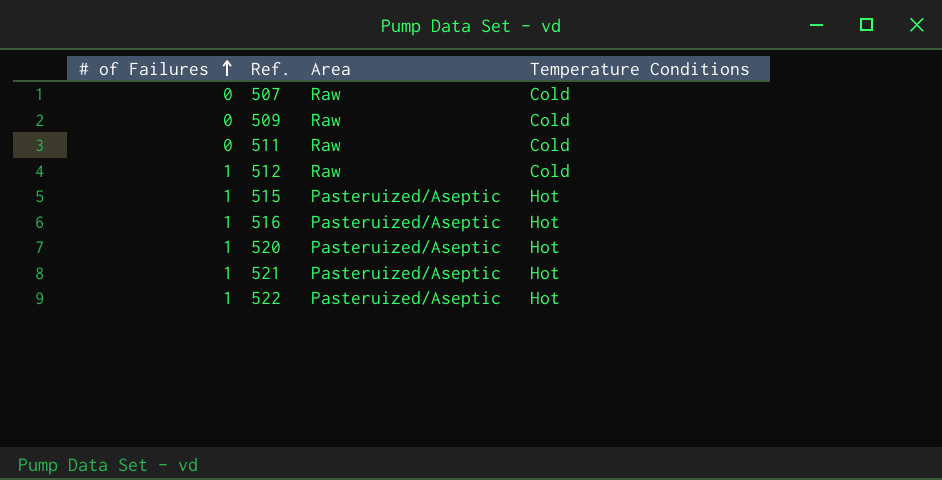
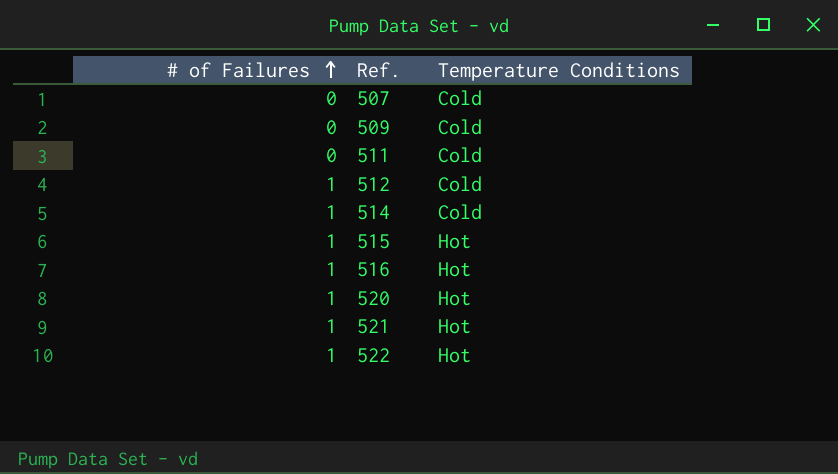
column Area | position: 3 -> none
row 514: none -> 1 | Cold

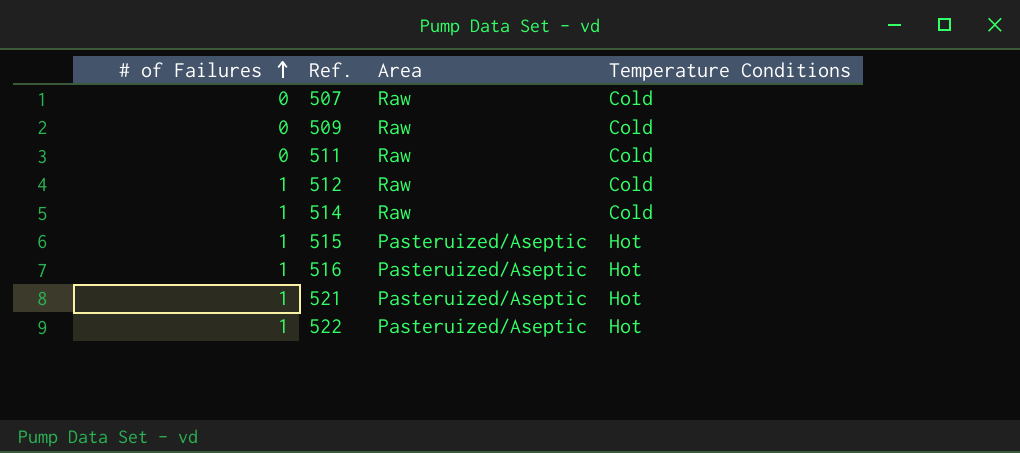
column Area | position: none -> 3
row 520: 1 | Hot -> none

